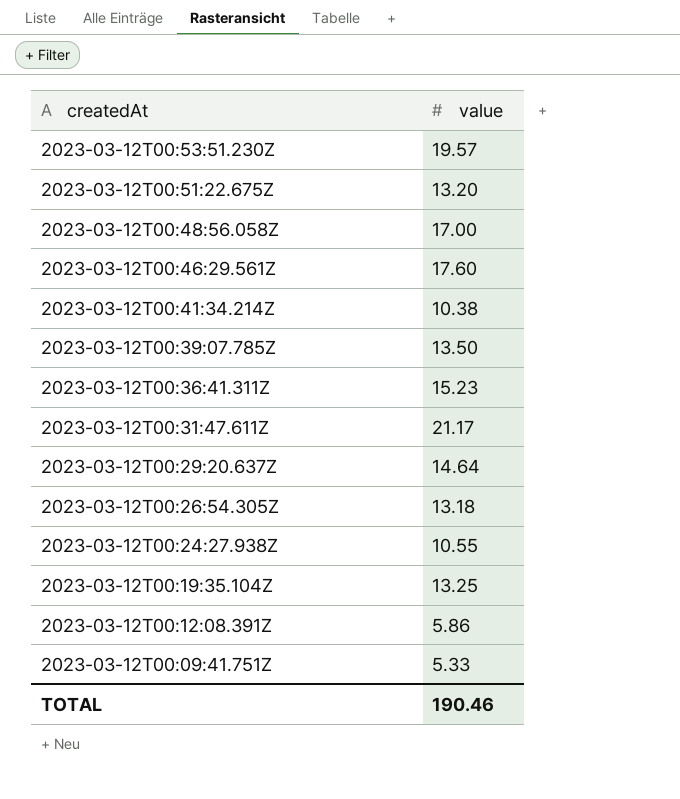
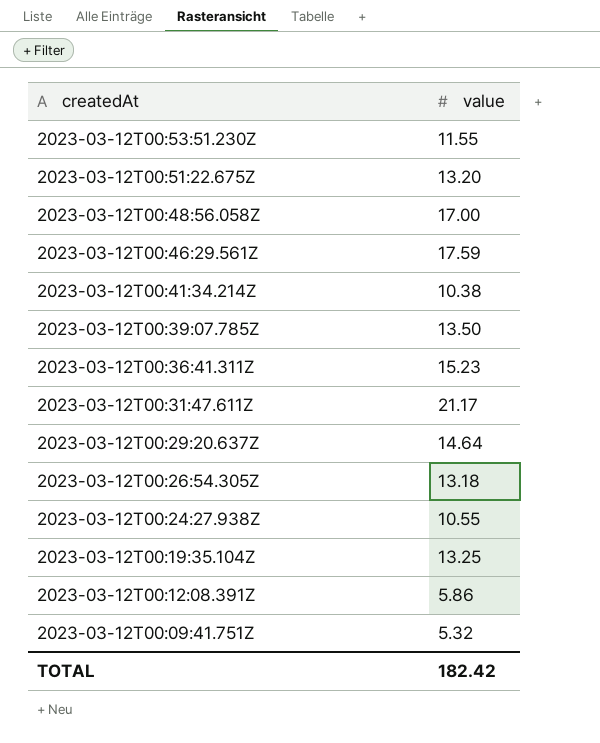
2023-03-12T00:53:51.230Z | value: 19.57 -> 11.55
2023-03-12T00:46:29.561Z | value: 17.60 -> 17.59
2023-03-12T00:09:41.751Z | value: 5.33 -> 5.32
TOTAL | value: 190.46 -> 182.42

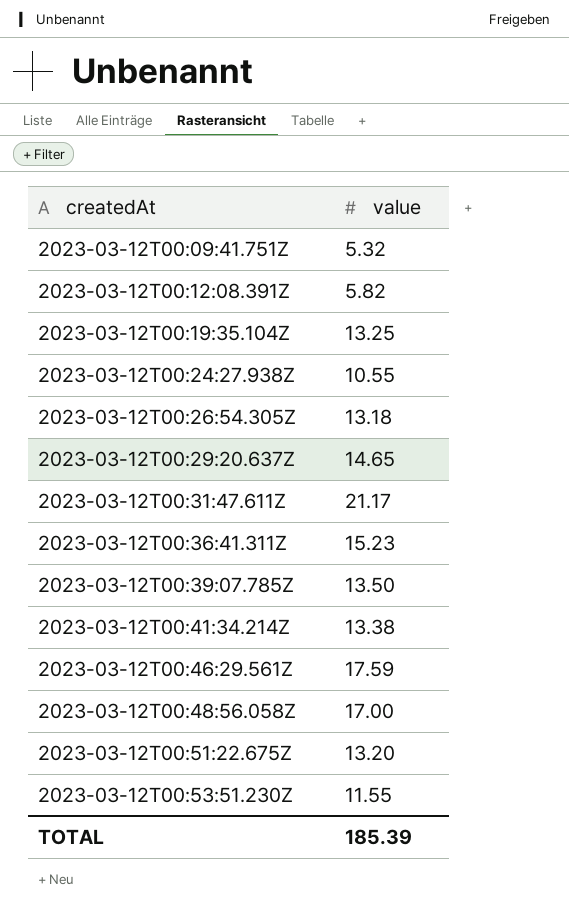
row order: createdAt descending -> createdAt ascending
2023-03-12T00:12:08.391Z | value: 5.86 -> 5.82
2023-03-12T00:29:20.637Z | value: 14.64 -> 14.65
2023-03-12T00:41:34.214Z | value: 10.38 -> 13.38
TOTAL | value: 182.42 -> 185.39

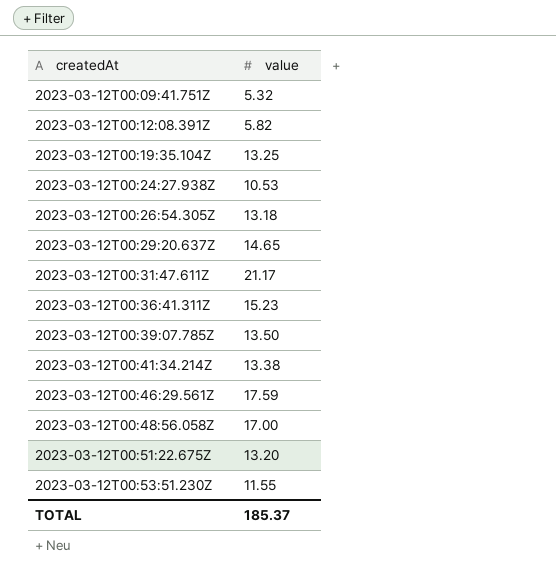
2023-03-12T00:24:27.938Z | value: 10.55 -> 10.53
TOTAL | value: 185.39 -> 185.37

